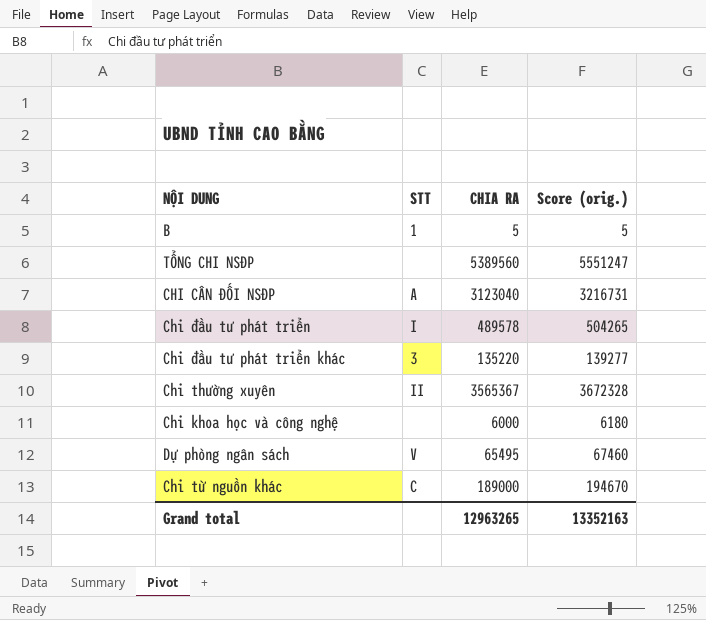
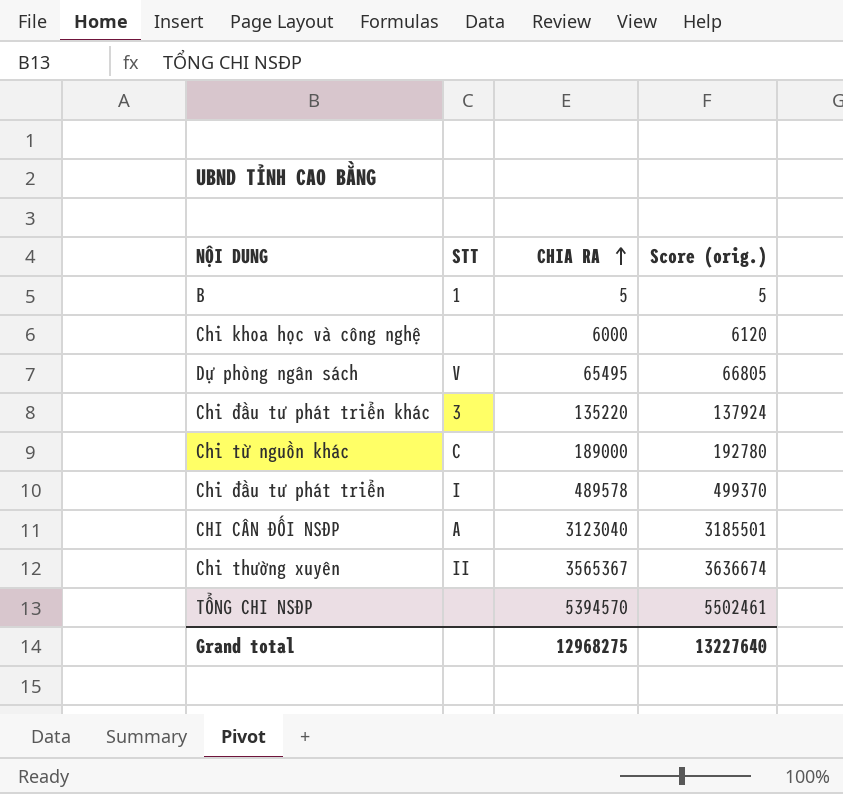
row order: none -> CHIA RA ascending
column Score (orig.) | formula: [CHIA RA] * 1.03 -> [CHIA RA] * 1.02
TỔNG CHI NSĐP | CHIA RA: 5389560 -> 5394570
Grand total | CHIA RA: 12963265 -> 12968275
Grand total | Score (orig.): 13352163 -> 13227640

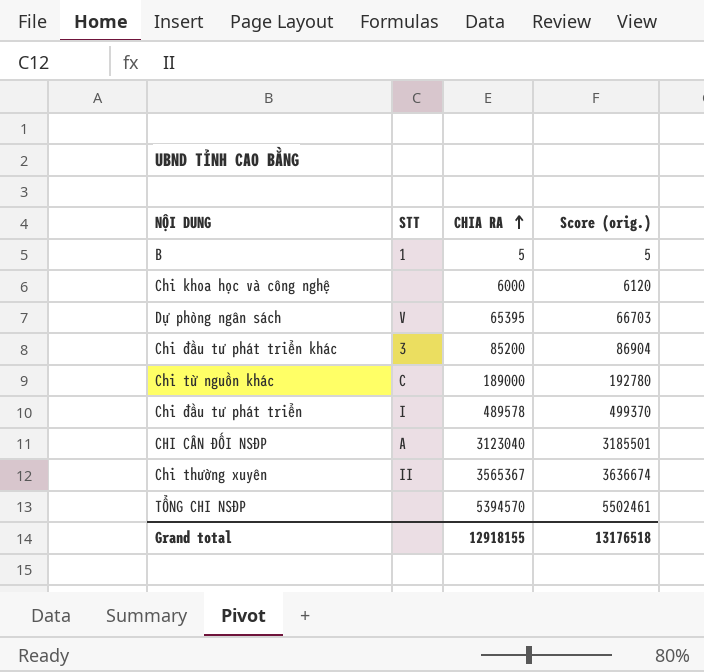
Dự phòng ngân sách | CHIA RA: 65495 -> 65395
Dự phòng ngân sách | Score (orig.): 66805 -> 66703
Chi đầu tư phát triển khác | CHIA RA: 135220 -> 85200
Chi đầu tư phát triển khác | Score (orig.): 137924 -> 86904
Grand total | CHIA RA: 12968275 -> 12918155
Grand total | Score (orig.): 13227640 -> 13176518

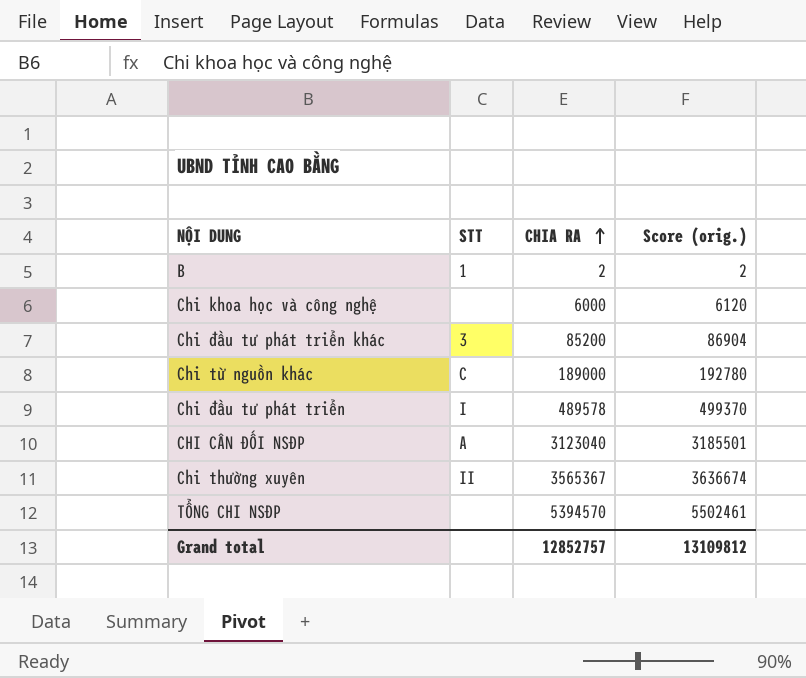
row Dự phòng ngân sách: V | 65395 | 66703 -> none
B | CHIA RA: 5 -> 2
B | Score (orig.): 5 -> 2
Grand total | CHIA RA: 12918155 -> 12852757
Grand total | Score (orig.): 13176518 -> 13109812

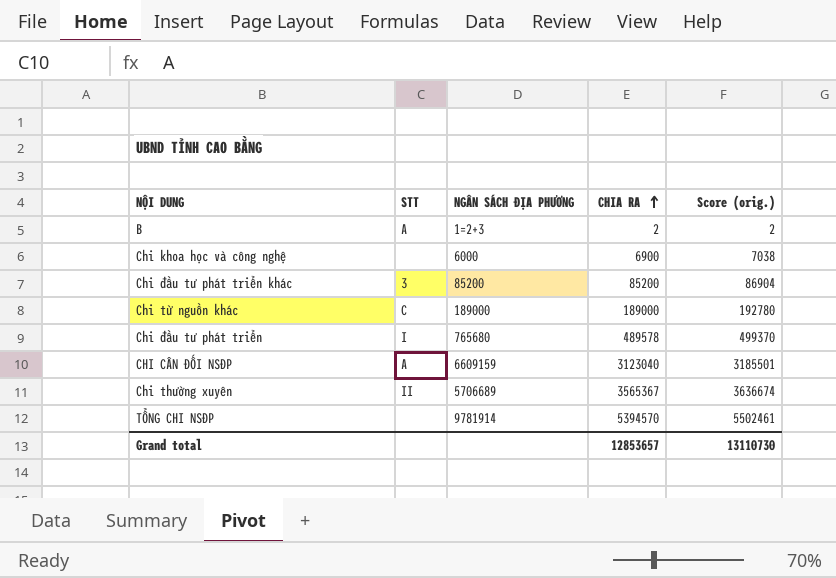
column NGÂN SÁCH ĐỊA PHƯƠNG | position: none -> 3
B | STT: 1 -> A
Chi khoa học và công nghệ | CHIA RA: 6000 -> 6900
Chi khoa học và công nghệ | Score (orig.): 6120 -> 7038
Grand total | CHIA RA: 12852757 -> 12853657
Grand total | Score (orig.): 13109812 -> 13110730

